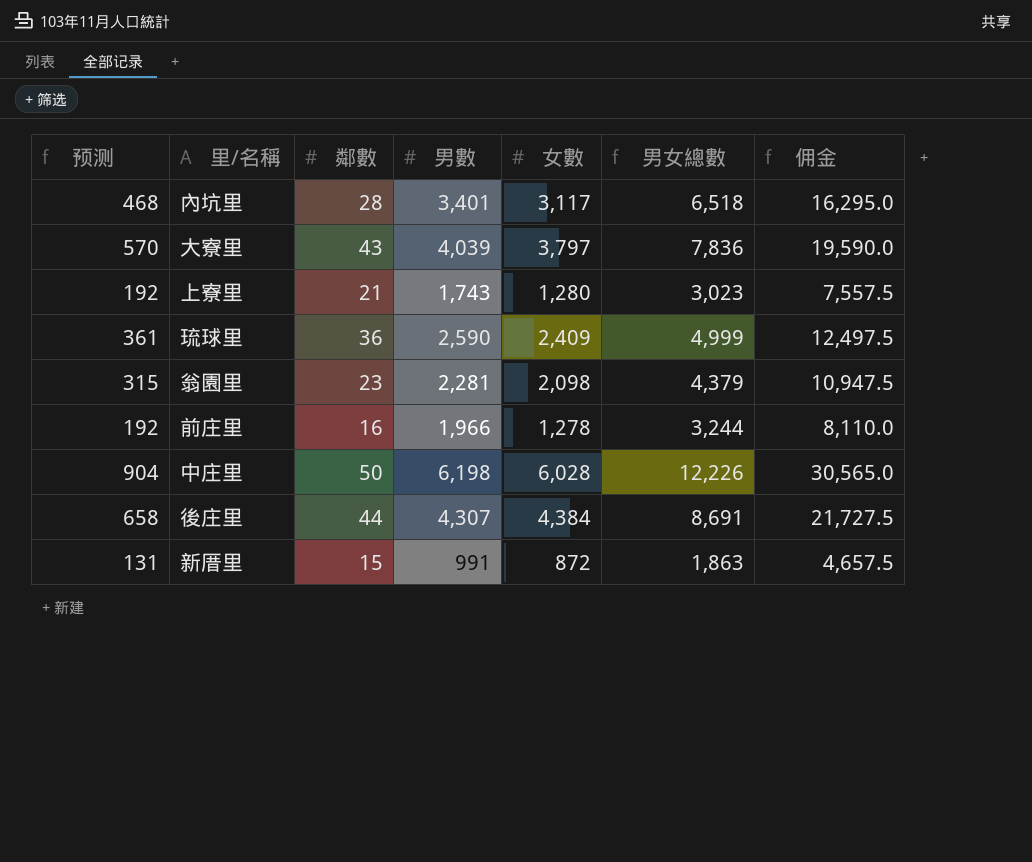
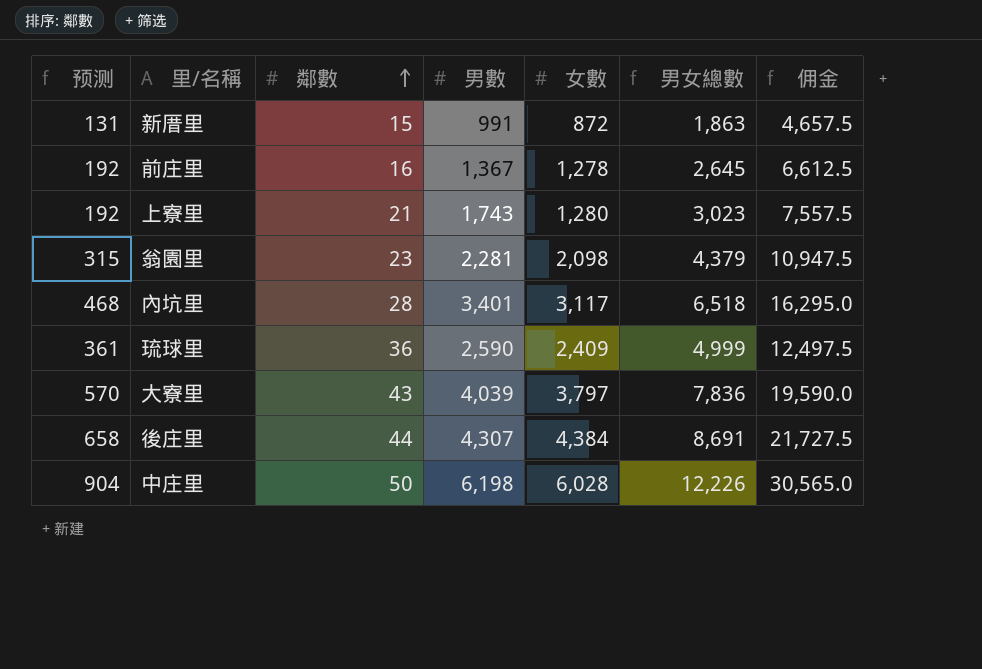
row order: none -> 鄰數 ascending
前庄里 | 男數: 1,966 -> 1,367
前庄里 | 男女總數: 3,244 -> 2,645
前庄里 | 佣金: 8,110.0 -> 6,612.5

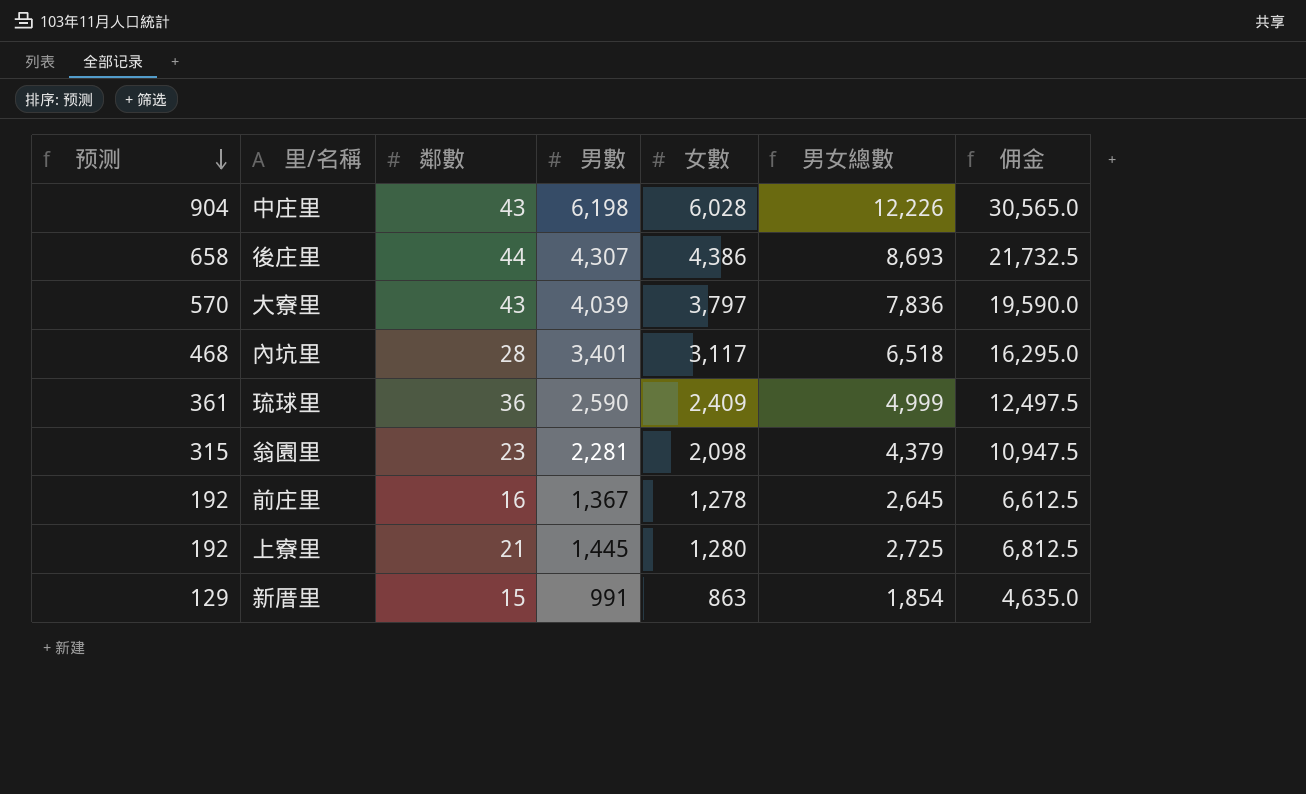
row order: 鄰數 ascending -> 预测 descending
中庄里 | 鄰數: 50 -> 43
後庄里 | 女數: 4,384 -> 4,386
後庄里 | 男女總數: 8,691 -> 8,693
後庄里 | 佣金: 21,727.5 -> 21,732.5
上寮里 | 男數: 1,743 -> 1,445
上寮里 | 男女總數: 3,023 -> 2,725
上寮里 | 佣金: 7,557.5 -> 6,812.5
新厝里 | 预测: 131 -> 129
新厝里 | 女數: 872 -> 863
新厝里 | 男女總數: 1,863 -> 1,854
新厝里 | 佣金: 4,657.5 -> 4,635.0

